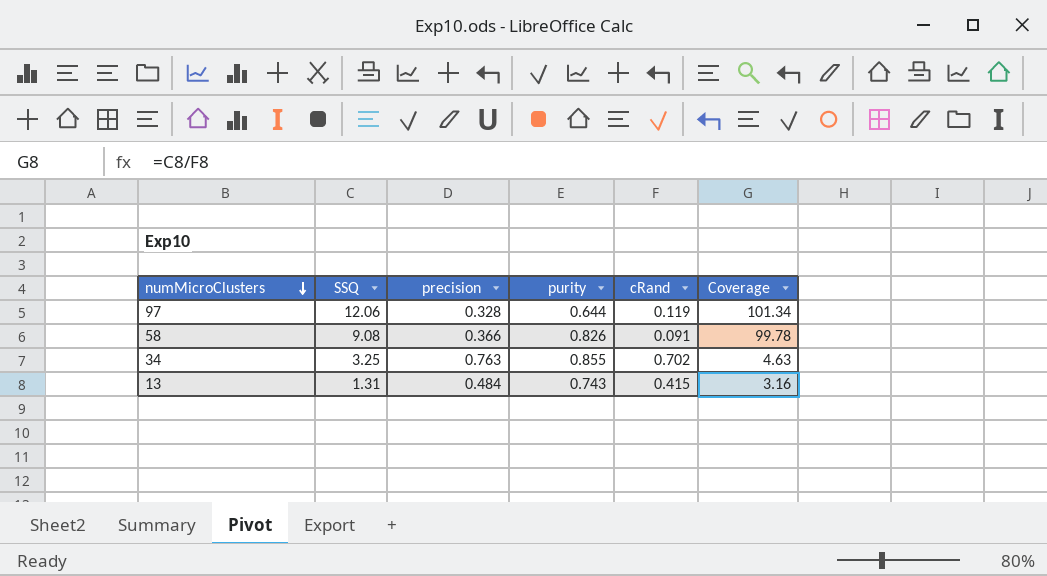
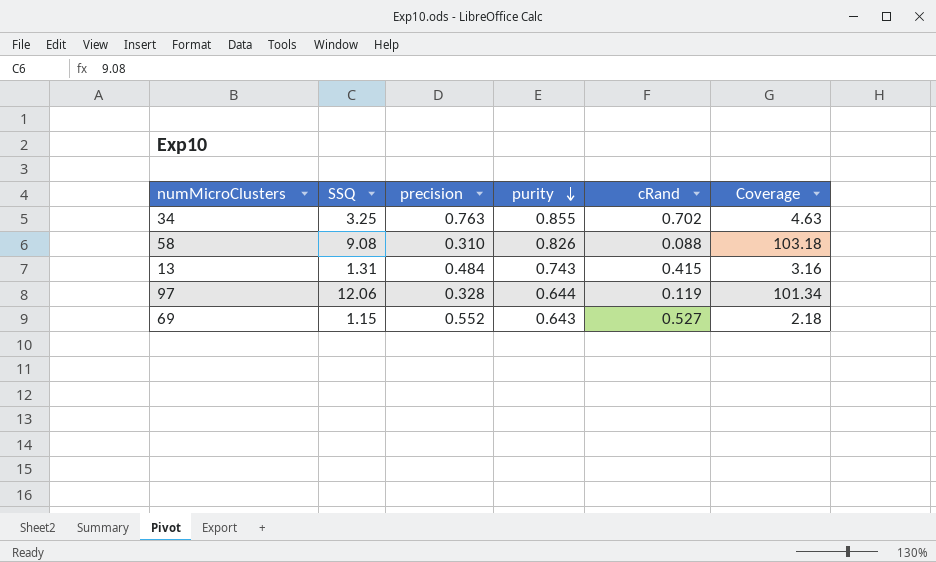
row order: numMicroClusters descending -> purity descending
58 | precision: 0.366 -> 0.310
58 | cRand: 0.091 -> 0.088
58 | Coverage: 99.78 -> 103.18
row 69: none -> 1.15 | 0.552 | 0.643 | 0.527 | 2.18

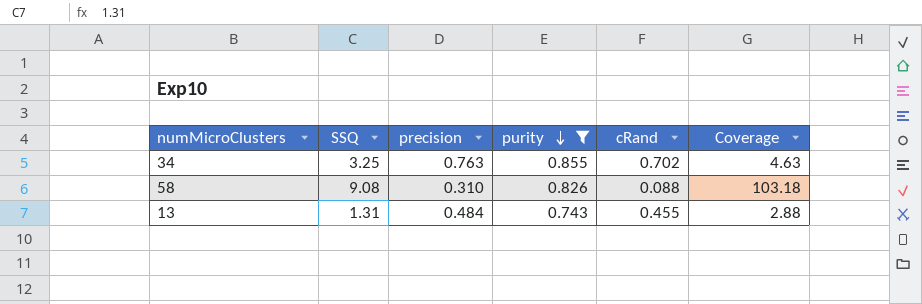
filter: none -> purity >= 0.743
13 | cRand: 0.415 -> 0.455
13 | Coverage: 3.16 -> 2.88

